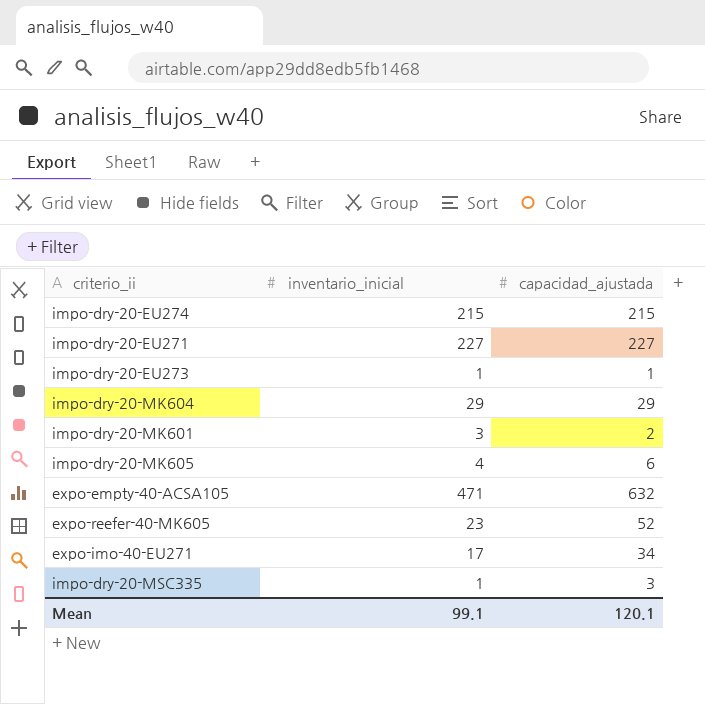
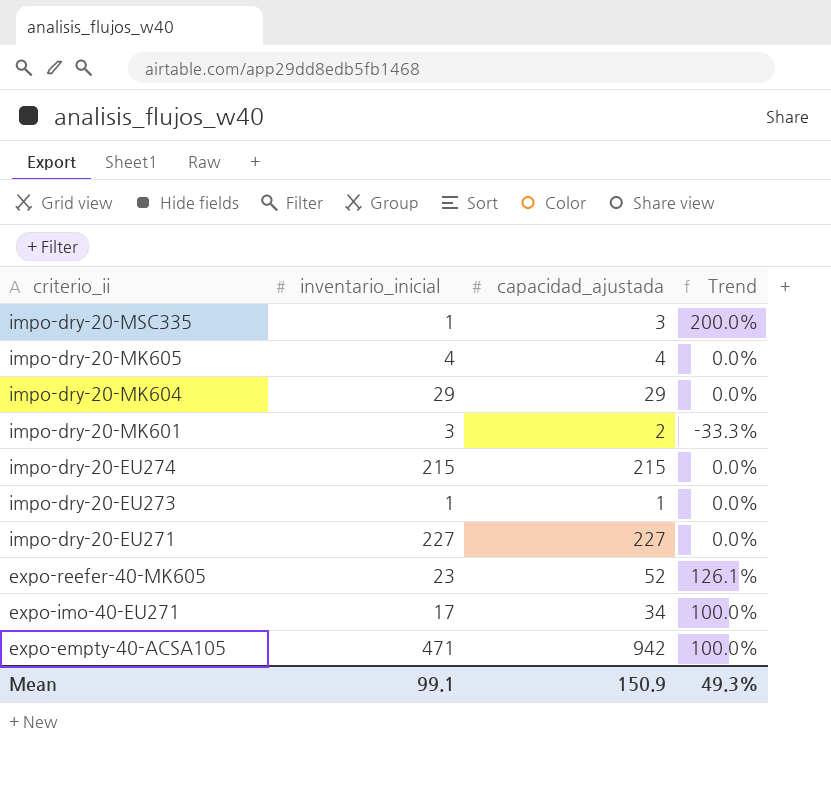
row order: none -> criterio_ii descending
column Trend | formula: none -> ([capacidad_ajustada] - [inventario_inicial]) / [inventario_inicial]
impo-dry-20-MK605 | capacidad_ajustada: 6 -> 4
expo-empty-40-ACSA105 | capacidad_ajustada: 632 -> 942
Mean | capacidad_ajustada: 120.1 -> 150.9

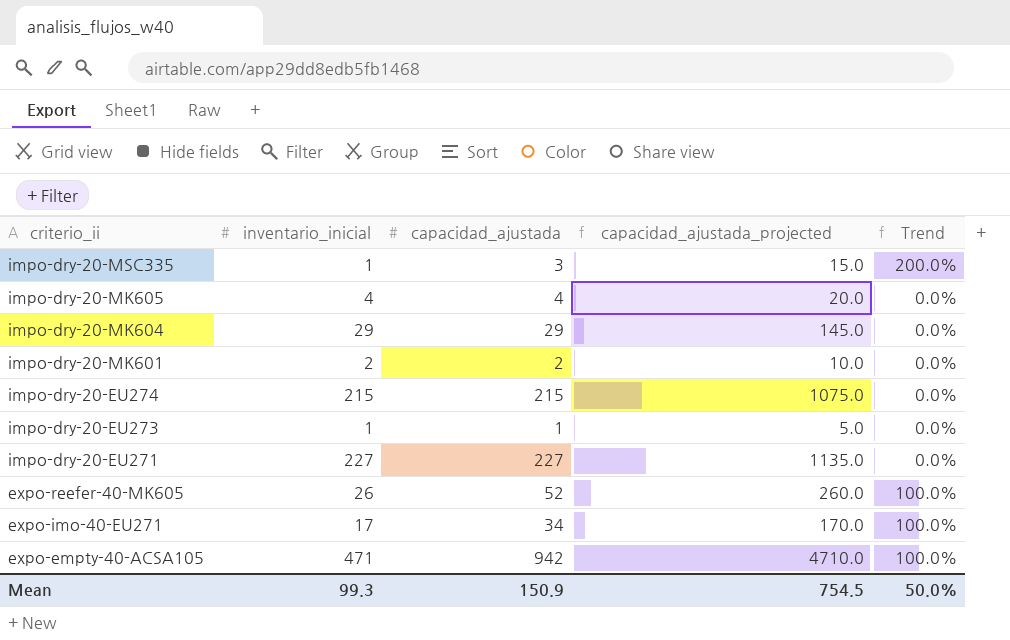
column capacidad_ajustada_projected | formula: none -> [capacidad_ajustada] * 5
impo-dry-20-MK601 | inventario_inicial: 3 -> 2
impo-dry-20-MK601 | Trend: -33.3% -> 0.0%
expo-reefer-40-MK605 | inventario_inicial: 23 -> 26
expo-reefer-40-MK605 | Trend: 126.1% -> 100.0%
Mean | inventario_inicial: 99.1 -> 99.3
Mean | Trend: 49.3% -> 50.0%

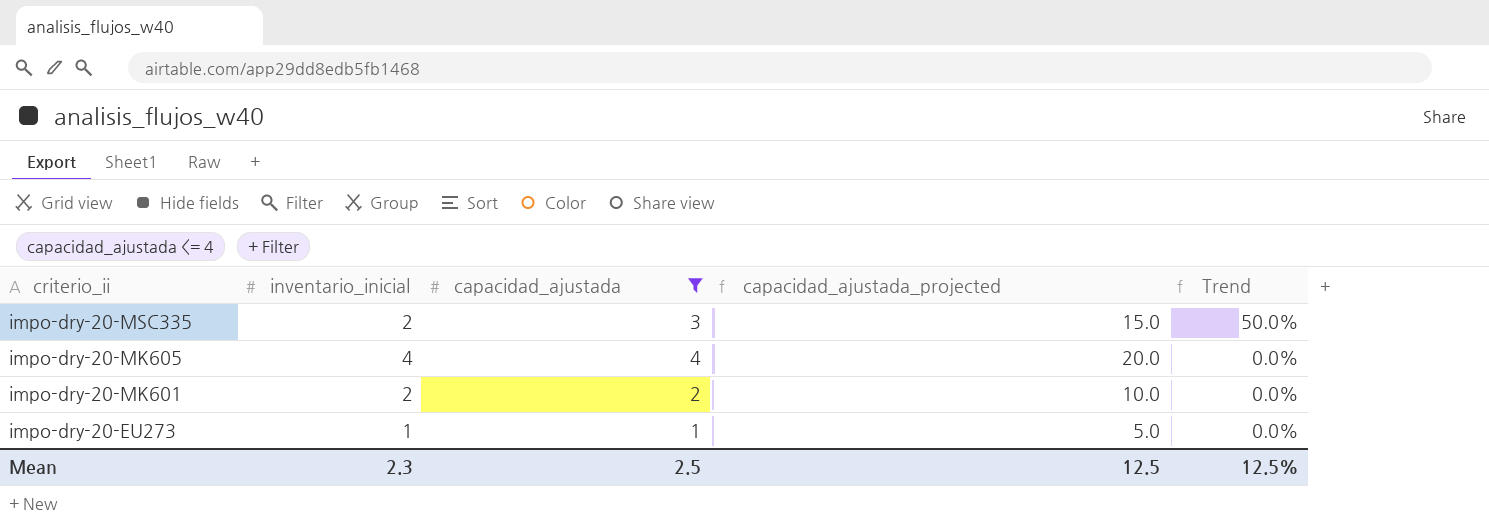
filter: none -> capacidad_ajustada <= 4
impo-dry-20-MSC335 | inventario_inicial: 1 -> 2
impo-dry-20-MSC335 | Trend: 200.0% -> 50.0%
Mean | inventario_inicial: 99.3 -> 2.3
Mean | capacidad_ajustada: 150.9 -> 2.5
Mean | capacidad_ajustada_projected: 754.5 -> 12.5
Mean | Trend: 50.0% -> 12.5%

